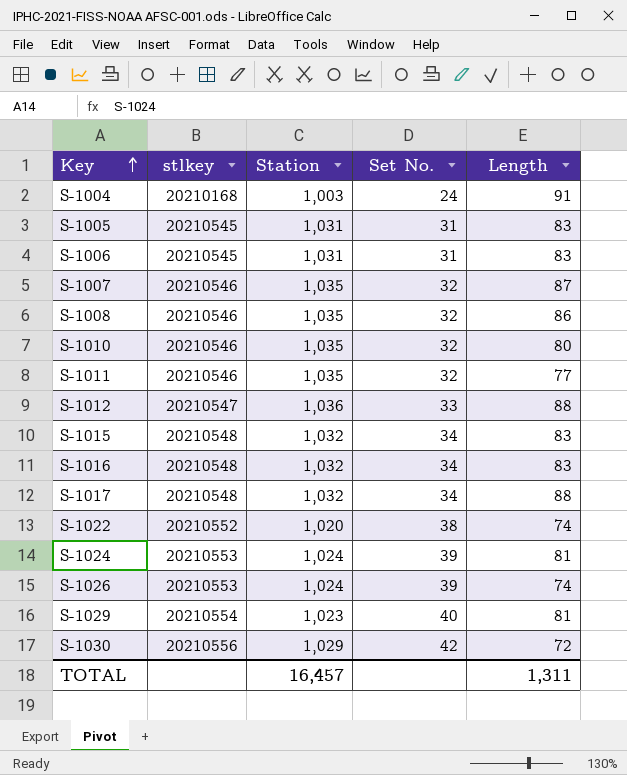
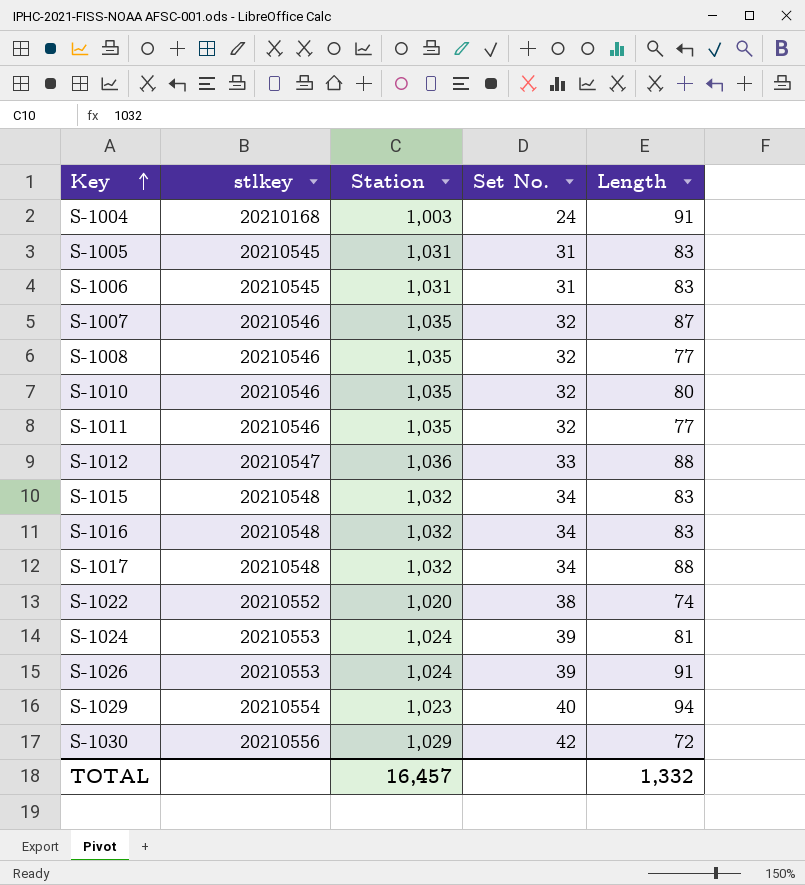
S-1008 | Length: 86 -> 77
S-1026 | Length: 74 -> 91
S-1029 | Length: 81 -> 94
TOTAL | Length: 1,311 -> 1,332

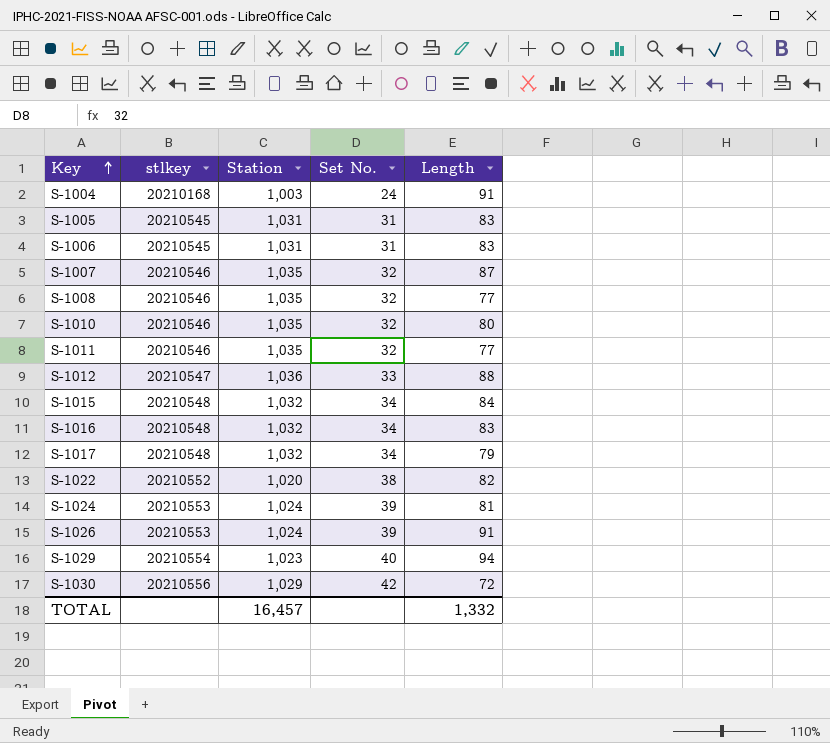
S-1015 | Length: 83 -> 84
S-1017 | Length: 88 -> 79
S-1022 | Length: 74 -> 82

